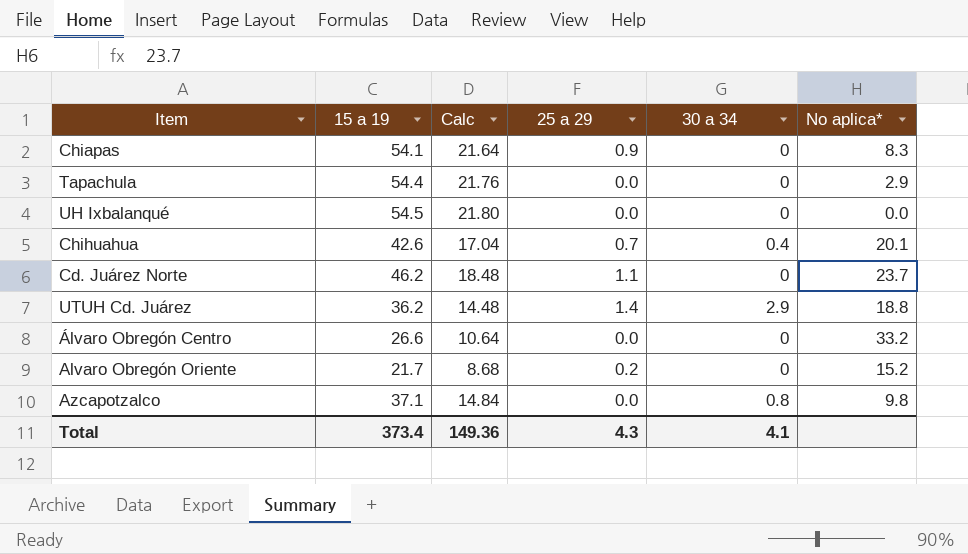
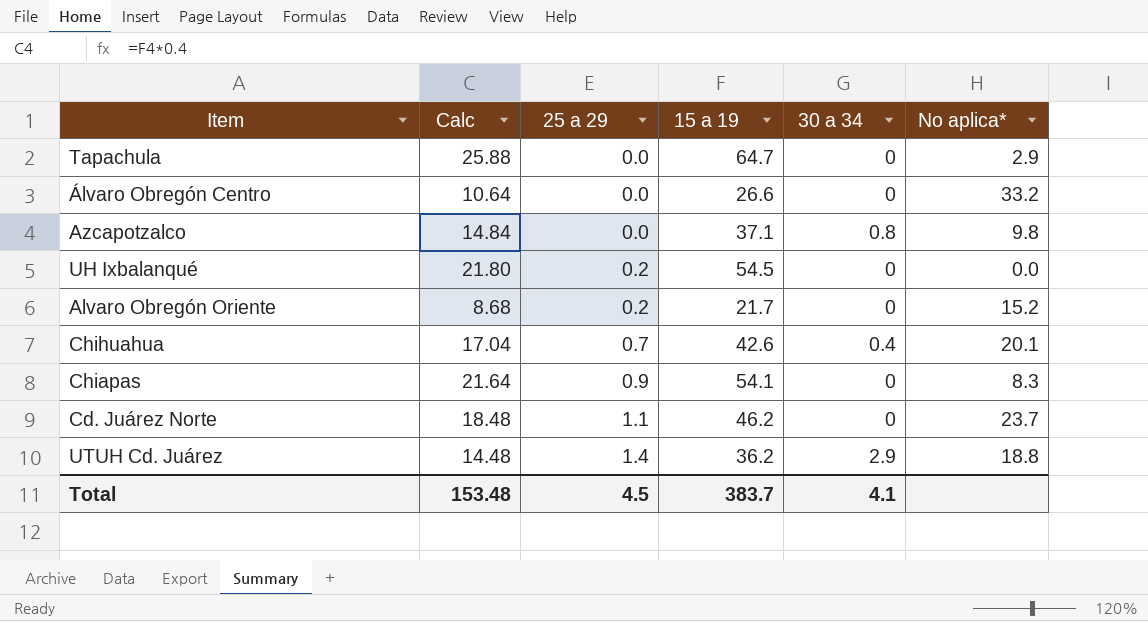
row order: none -> 25 a 29 ascending
column 15 a 19 | position: 2 -> 4
Tapachula | Calc: 21.76 -> 25.88
Tapachula | 15 a 19: 54.4 -> 64.7
UH Ixbalanqué | 25 a 29: 0.0 -> 0.2
Total | Calc: 149.36 -> 153.48
Total | 25 a 29: 4.3 -> 4.5
Total | 15 a 19: 373.4 -> 383.7

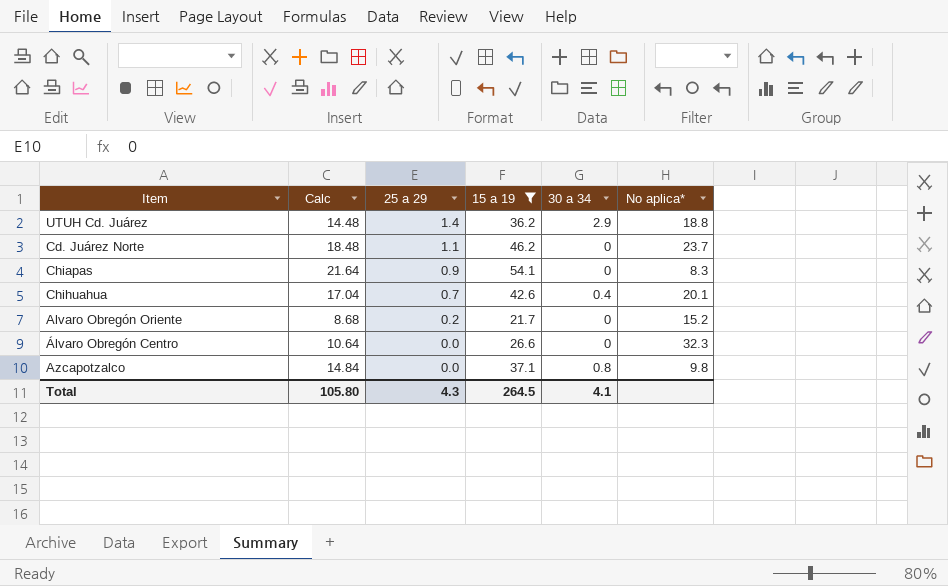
filter: none -> 15 a 19 <= 54.1
row order: 25 a 29 ascending -> 25 a 29 descending
Álvaro Obregón Centro | No aplica*: 33.2 -> 32.3
Total | Calc: 153.48 -> 105.80
Total | 25 a 29: 4.5 -> 4.3
Total | 15 a 19: 383.7 -> 264.5

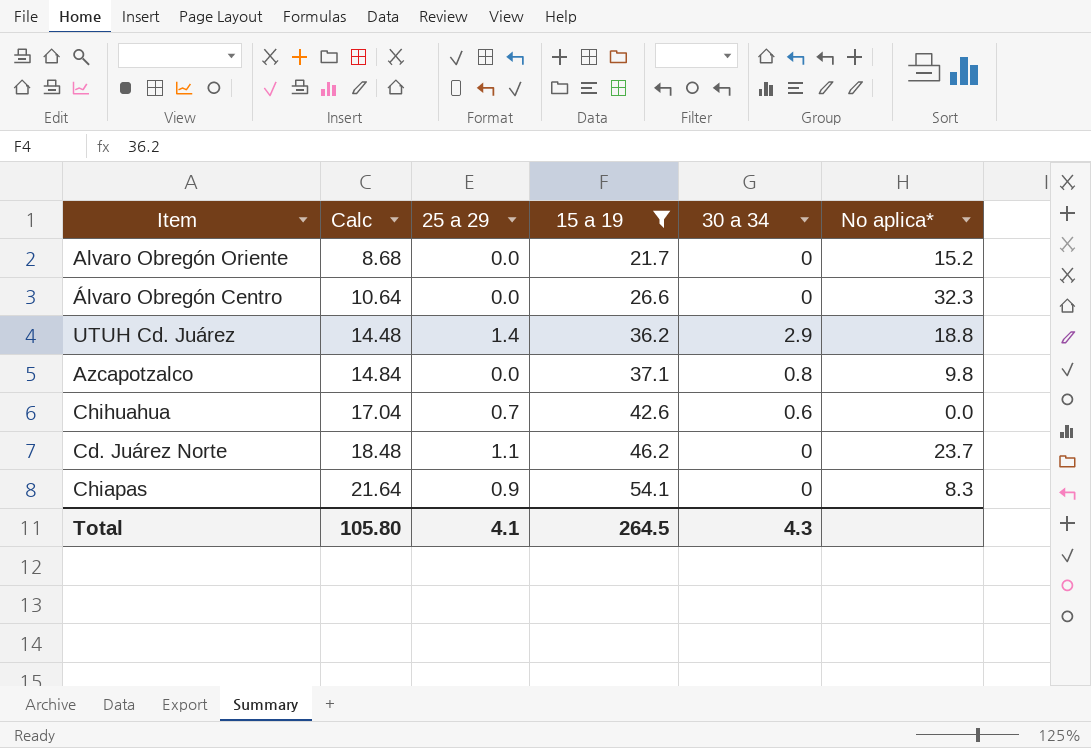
row order: 25 a 29 descending -> Calc ascending
Alvaro Obregón Oriente | 25 a 29: 0.2 -> 0.0
Chihuahua | 30 a 34: 0.4 -> 0.6
Chihuahua | No aplica*: 20.1 -> 0.0
Total | 25 a 29: 4.3 -> 4.1
Total | 30 a 34: 4.1 -> 4.3

